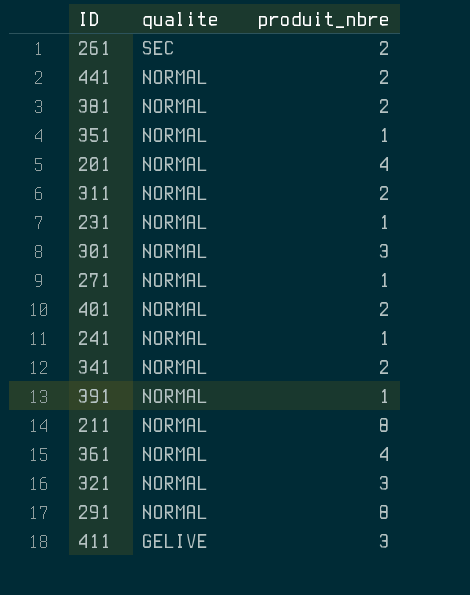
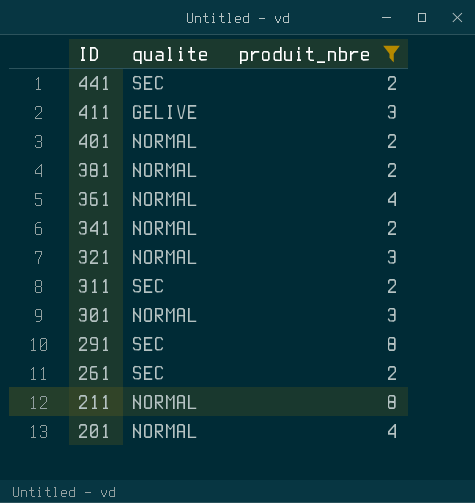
filter: none -> produit_nbre != 1
row order: qualite descending -> ID descending
441 | qualite: NORMAL -> SEC
311 | qualite: NORMAL -> SEC
291 | qualite: NORMAL -> SEC

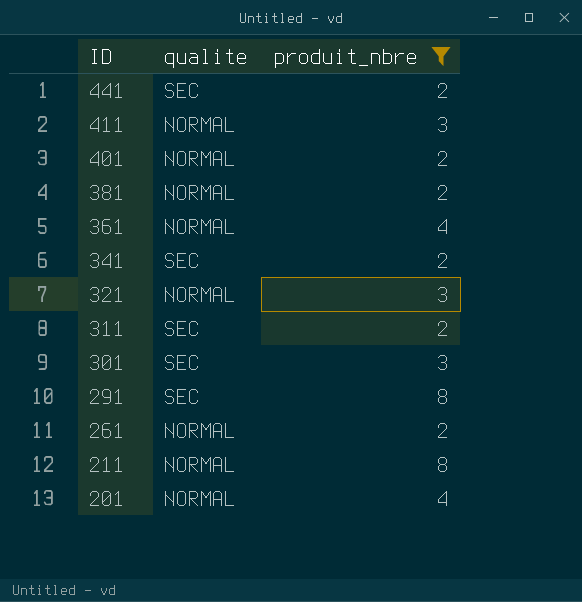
411 | qualite: GELIVE -> NORMAL
341 | qualite: NORMAL -> SEC
301 | qualite: NORMAL -> SEC
261 | qualite: SEC -> NORMAL

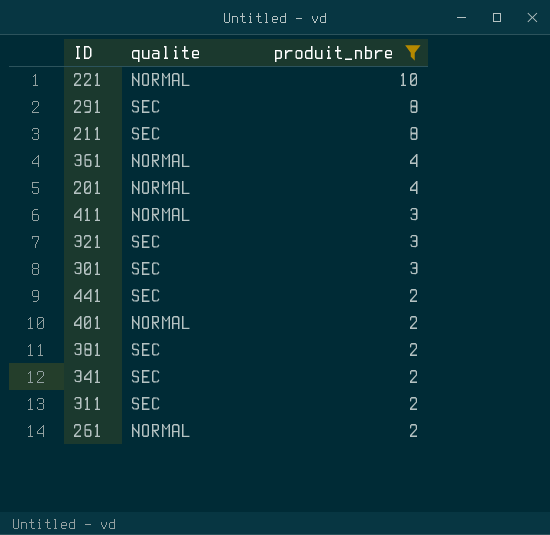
row order: ID descending -> produit_nbre descending
row 221: none -> NORMAL | 10
211 | qualite: NORMAL -> SEC
321 | qualite: NORMAL -> SEC
381 | qualite: NORMAL -> SEC

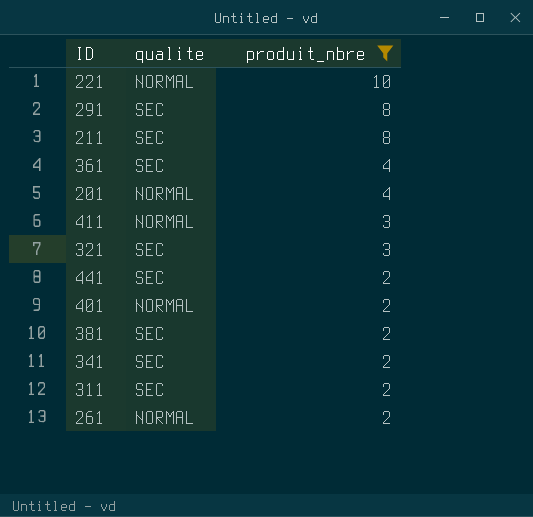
row 301: SEC | 3 -> none
361 | qualite: NORMAL -> SEC

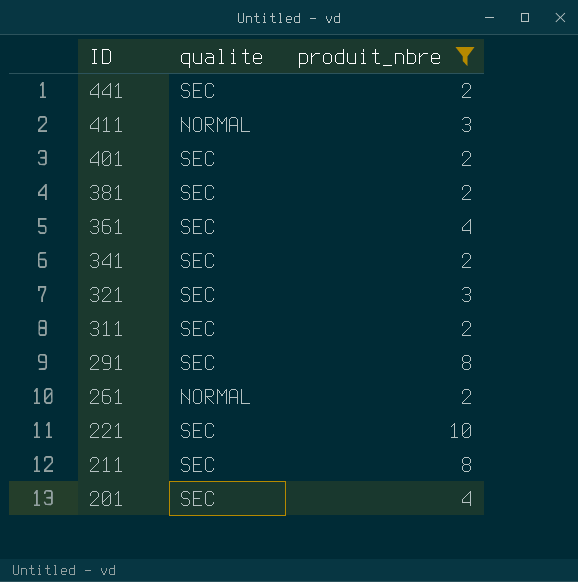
row order: produit_nbre descending -> ID descending
401 | qualite: NORMAL -> SEC
221 | qualite: NORMAL -> SEC
201 | qualite: NORMAL -> SEC

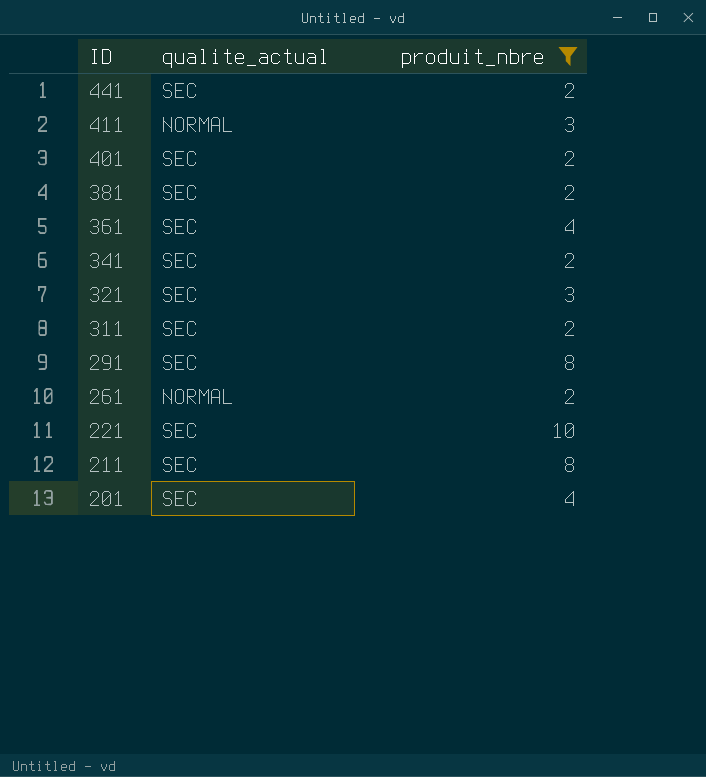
column name: qualite -> qualite_actual

